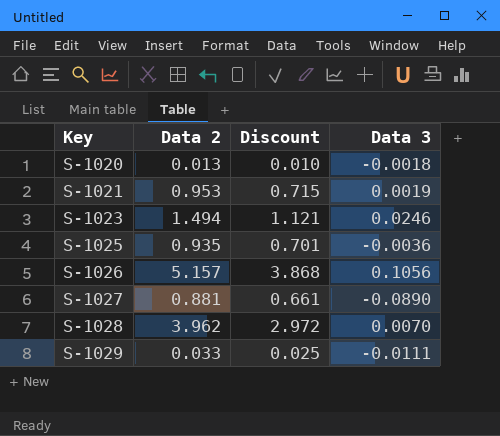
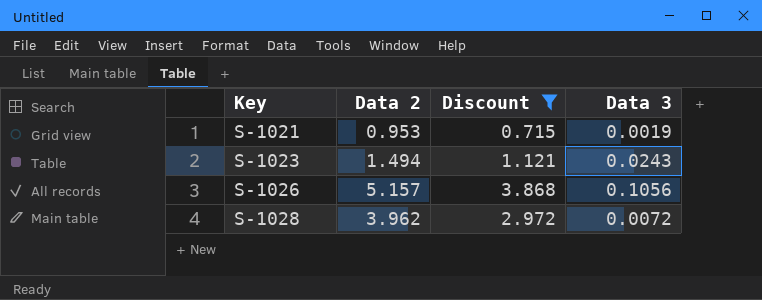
filter: none -> Discount >= 0.715
S-1023 | Data 3: 0.0246 -> 0.0243
S-1028 | Data 3: 0.0070 -> 0.0072

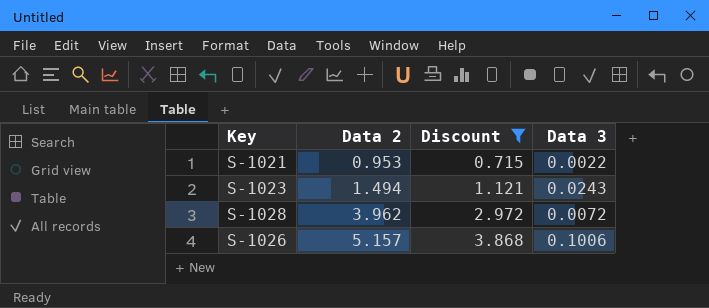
row order: Key ascending -> Data 2 ascending
S-1021 | Data 3: 0.0019 -> 0.0022
S-1026 | Data 3: 0.1056 -> 0.1006

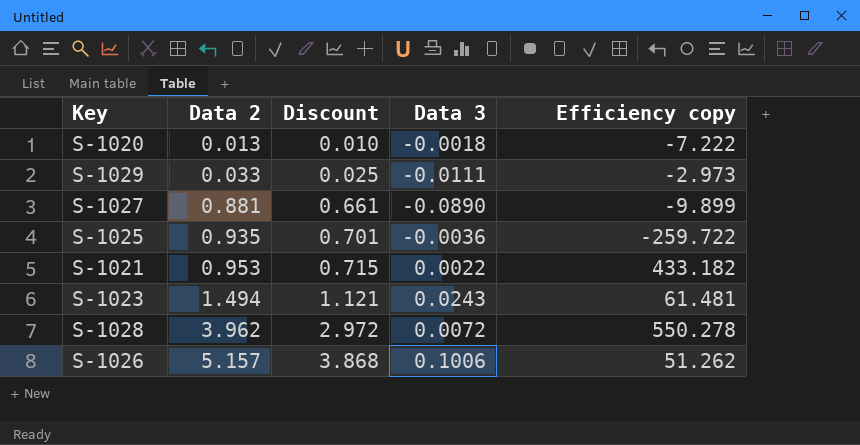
filter: Discount >= 0.715 -> none
column Efficiency copy | formula: none -> [Data 2] / [Data 3]

